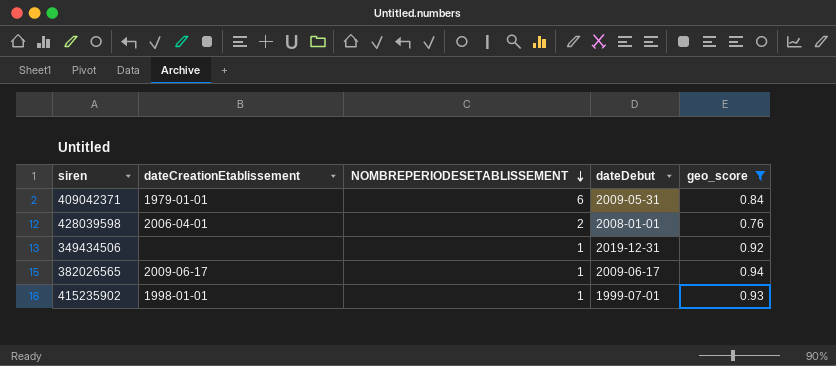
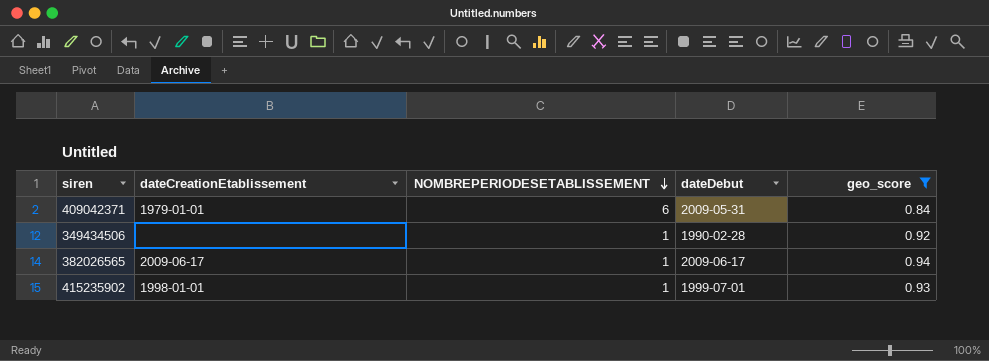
row 428039598: 2006-04-01 | 2 | 2008-01-01 | 0.76 -> none
349434506 | dateDebut: 2019-12-31 -> 1990-02-28

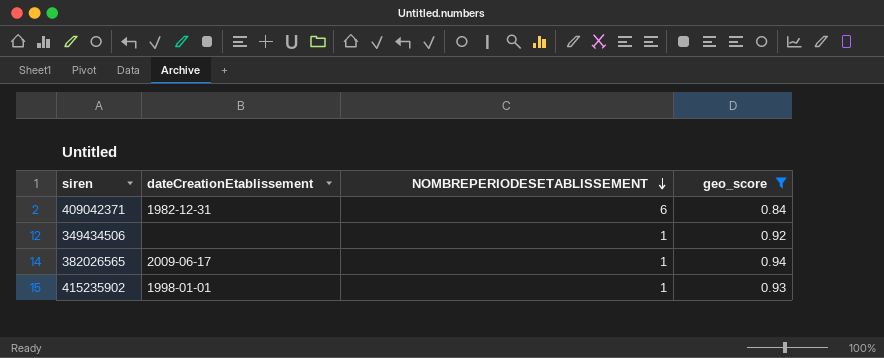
column dateDebut | position: 4 -> none
409042371 | dateCreationEtablissement: 1979-01-01 -> 1982-12-31

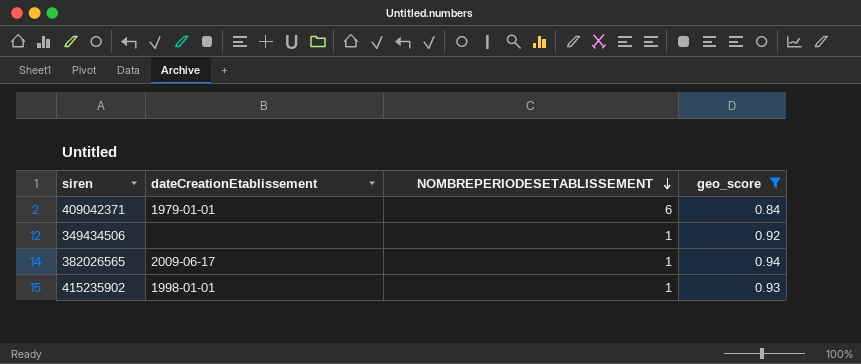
409042371 | dateCreationEtablissement: 1982-12-31 -> 1979-01-01

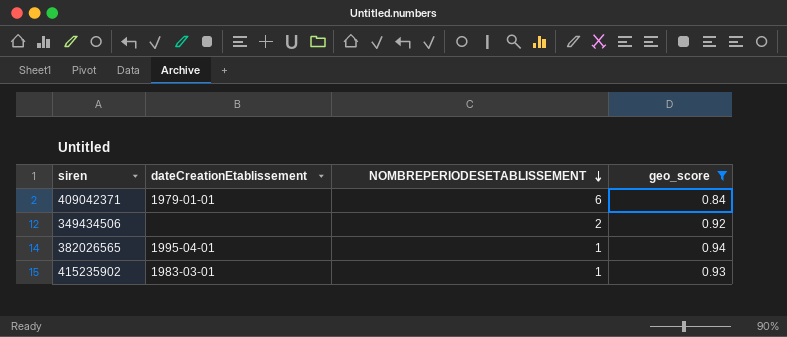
349434506 | NOMBREPERIODESETABLISSEMENT: 1 -> 2
382026565 | dateCreationEtablissement: 2009-06-17 -> 1995-04-01
415235902 | dateCreationEtablissement: 1998-01-01 -> 1983-03-01

